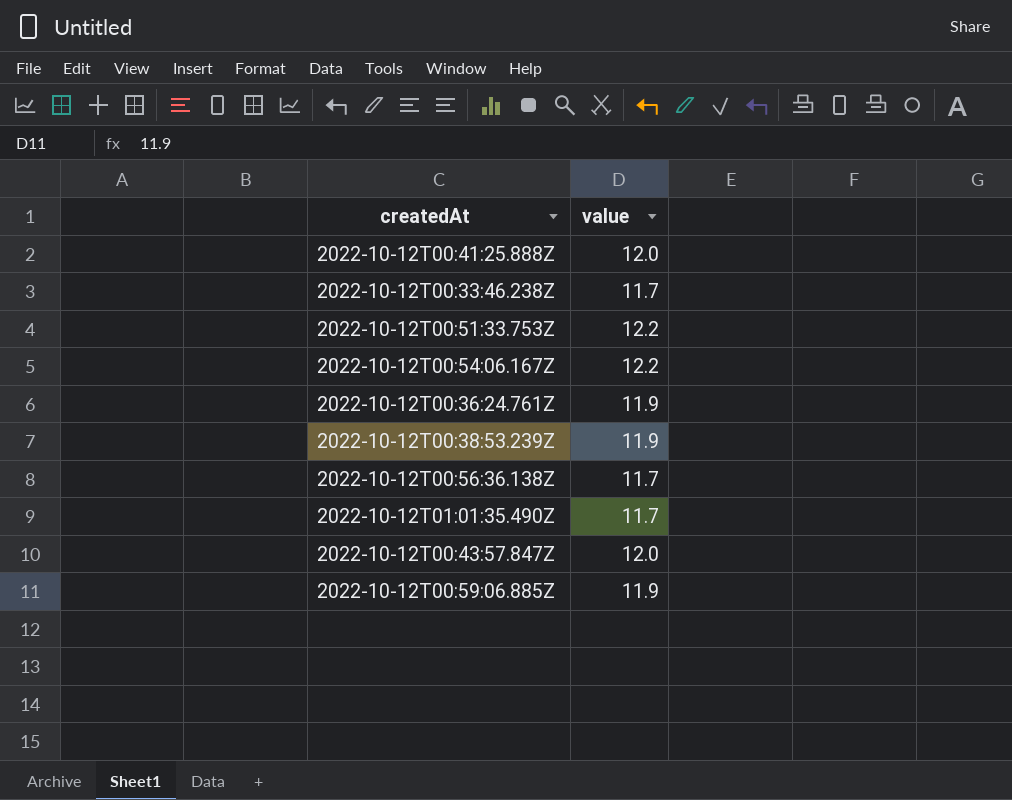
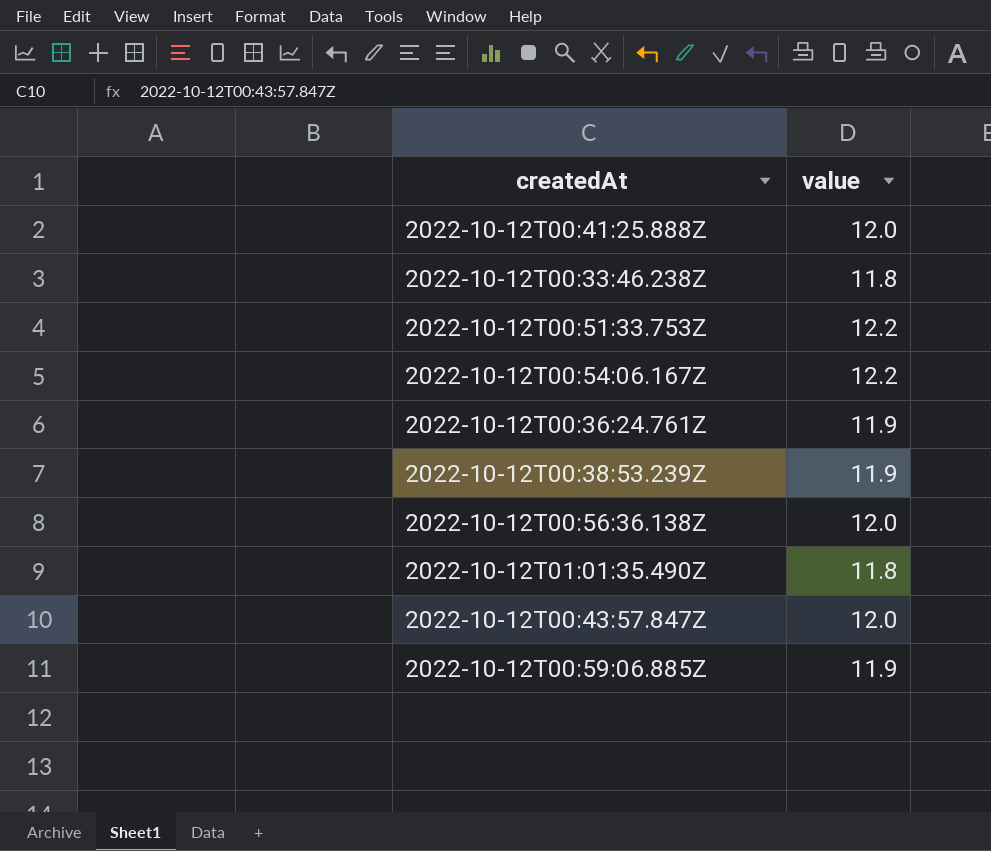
2022-10-12T00:33:46.238Z | value: 11.7 -> 11.8
2022-10-12T00:56:36.138Z | value: 11.7 -> 12.0
2022-10-12T01:01:35.490Z | value: 11.7 -> 11.8

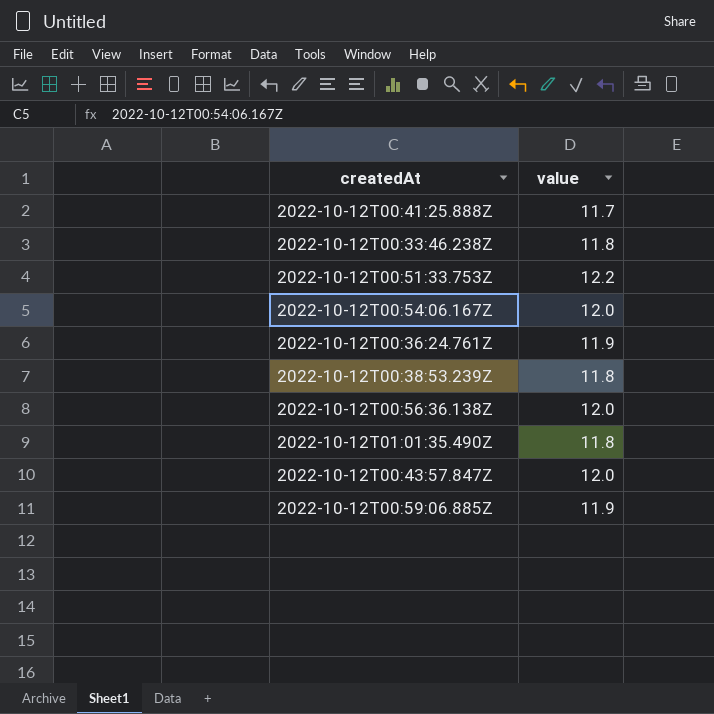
2022-10-12T00:41:25.888Z | value: 12.0 -> 11.7
2022-10-12T00:54:06.167Z | value: 12.2 -> 12.0
2022-10-12T00:38:53.239Z | value: 11.9 -> 11.8

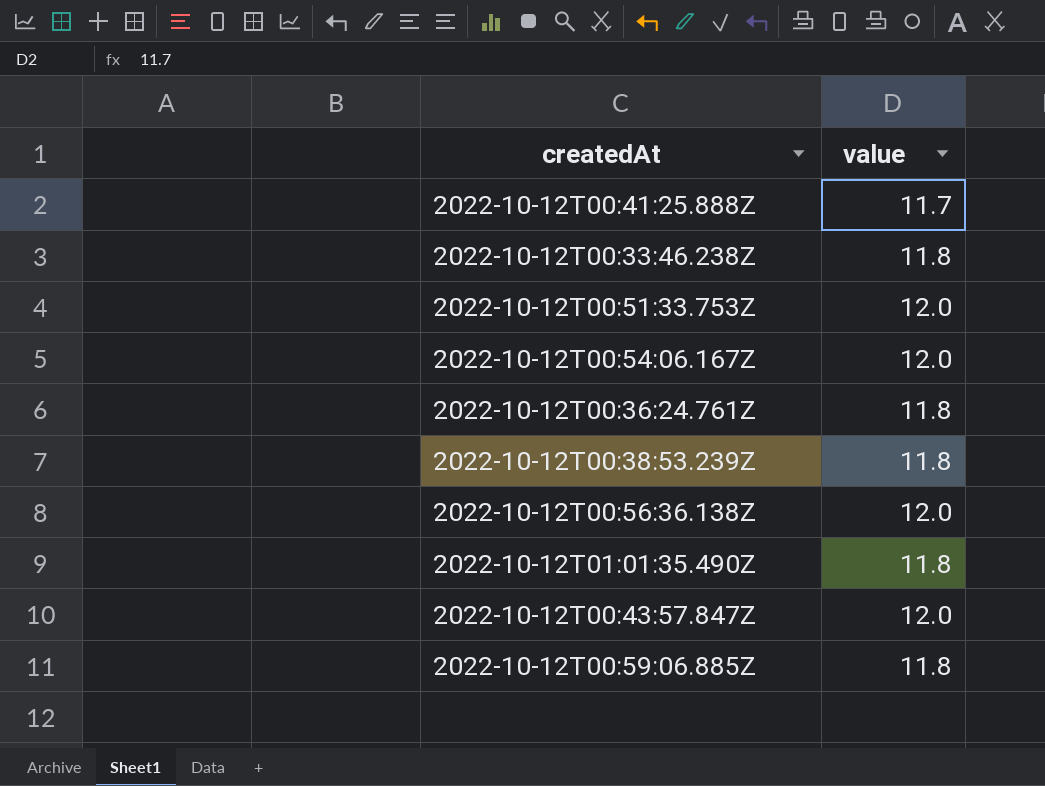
2022-10-12T00:51:33.753Z | value: 12.2 -> 12.0
2022-10-12T00:36:24.761Z | value: 11.9 -> 11.8
2022-10-12T00:59:06.885Z | value: 11.9 -> 11.8

